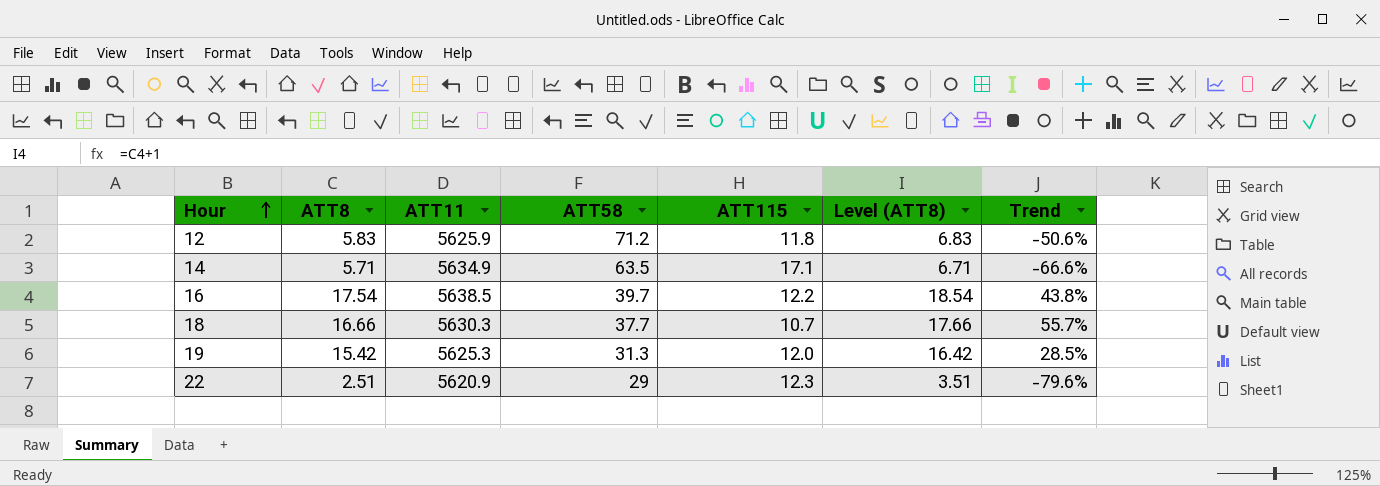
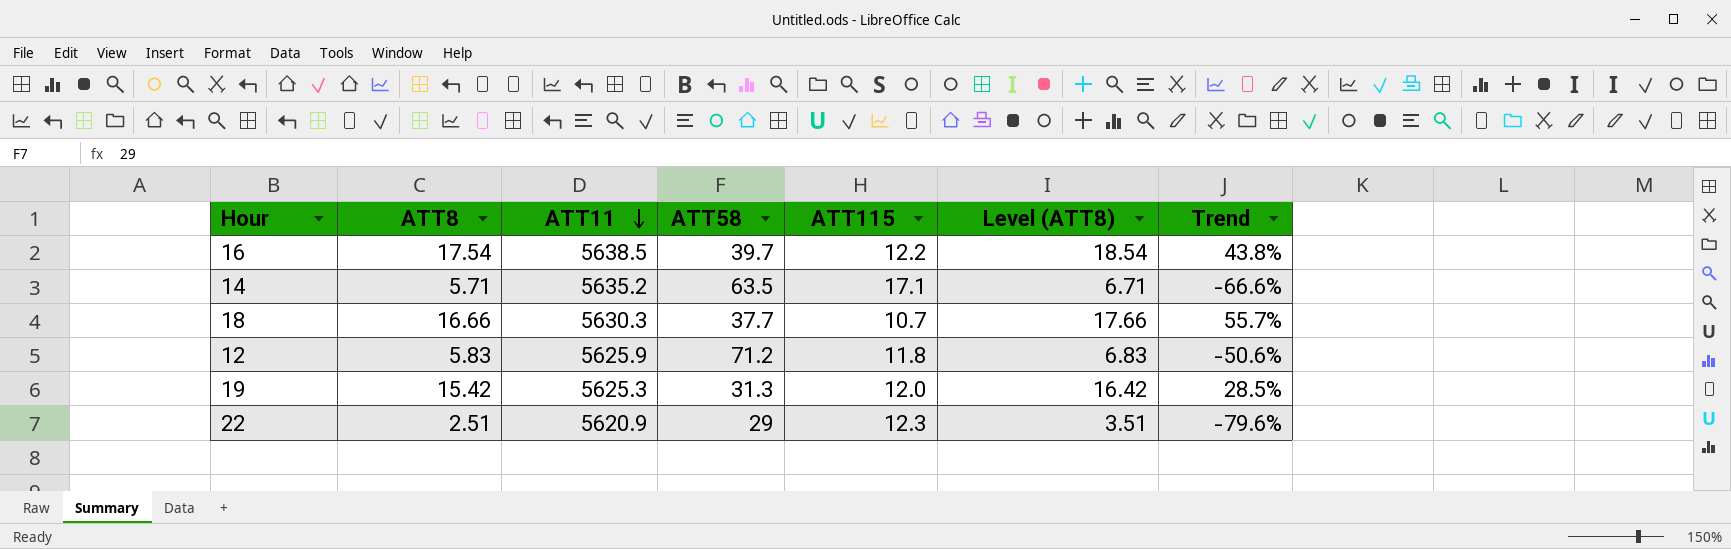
row order: Hour ascending -> ATT11 descending
14 | ATT11: 5634.9 -> 5635.2

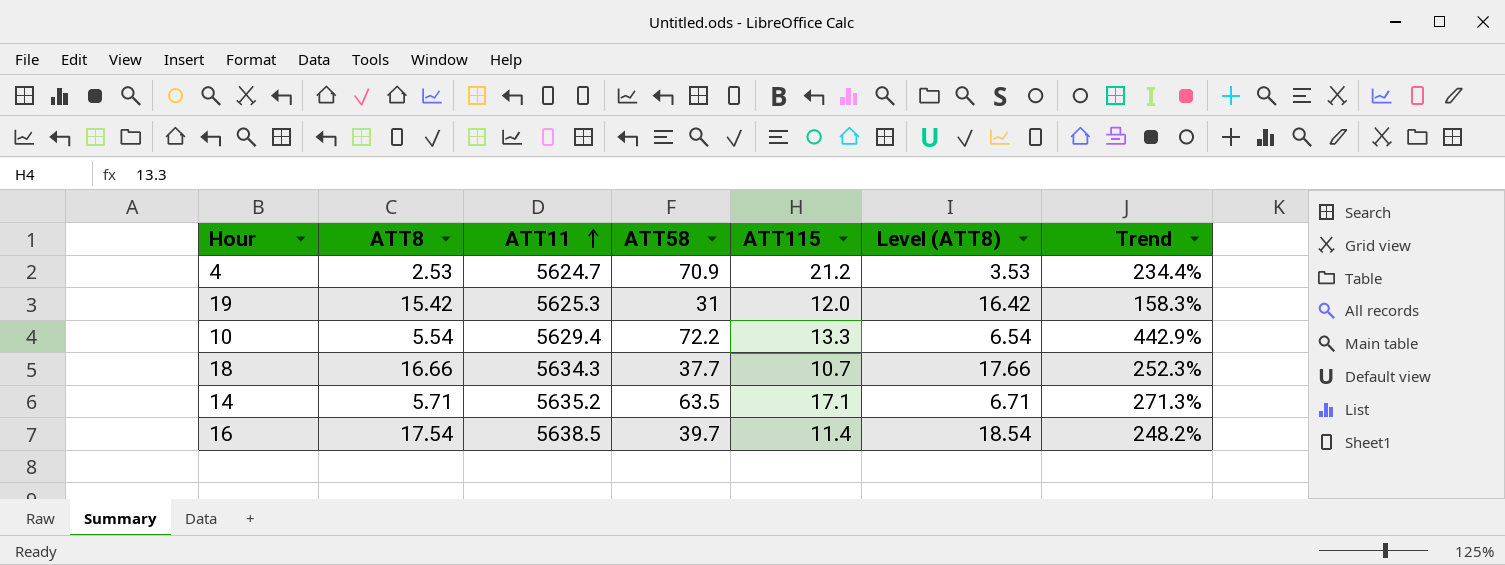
row order: ATT11 descending -> ATT11 ascending
column Trend | formula: ([ATT8] - [ATT115]) / [ATT115] -> ([ATT58] - [ATT115]) / [ATT115]
row 12: 5.83 | 5625.9 | 71.2 | 11.8 | 6.83 | -50.6% -> none
row 22: 2.51 | 5620.9 | 29 | 12.3 | 3.51 | -79.6% -> none
row 4: none -> 2.53 | 5624.7 | 70.9 | 21.2 | 3.53 | 234.4%
19 | ATT58: 31.3 -> 31
row 10: none -> 5.54 | 5629.4 | 72.2 | 13.3 | 6.54 | 442.9%
18 | ATT11: 5630.3 -> 5634.3
16 | ATT115: 12.2 -> 11.4

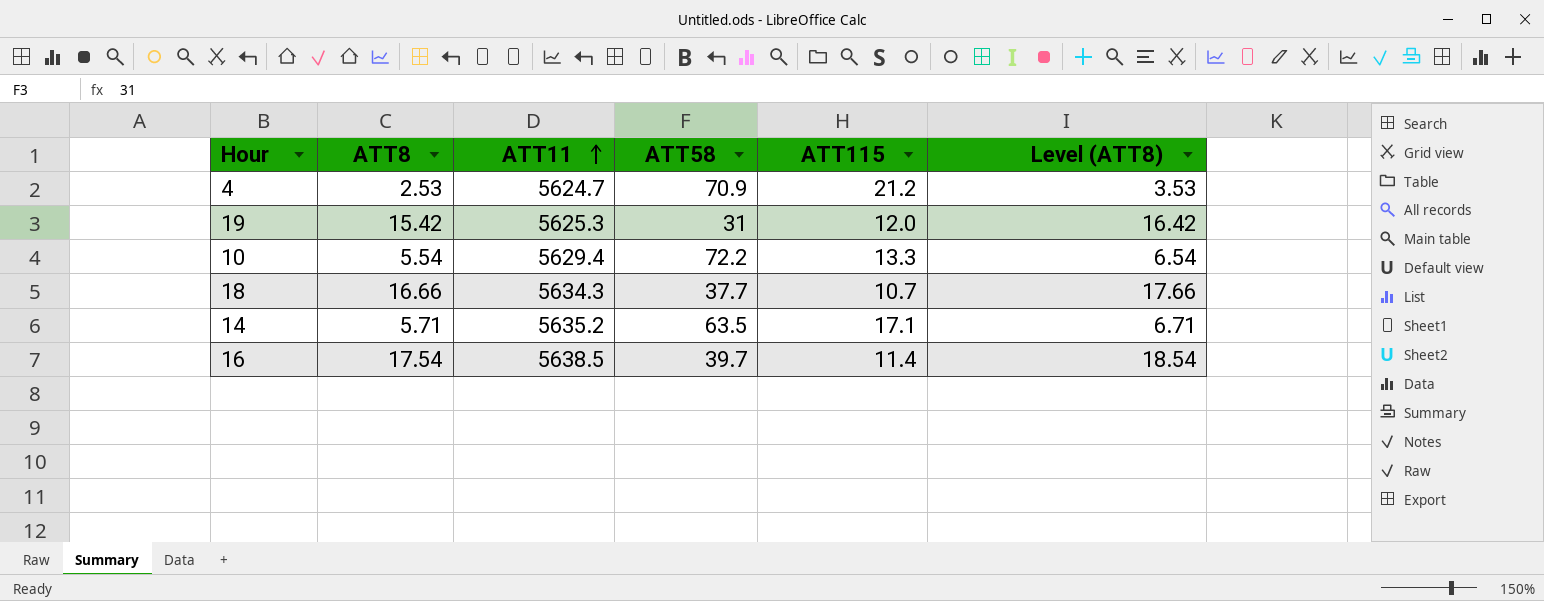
column Trend | formula: ([ATT58] - [ATT115]) / [ATT115] -> none

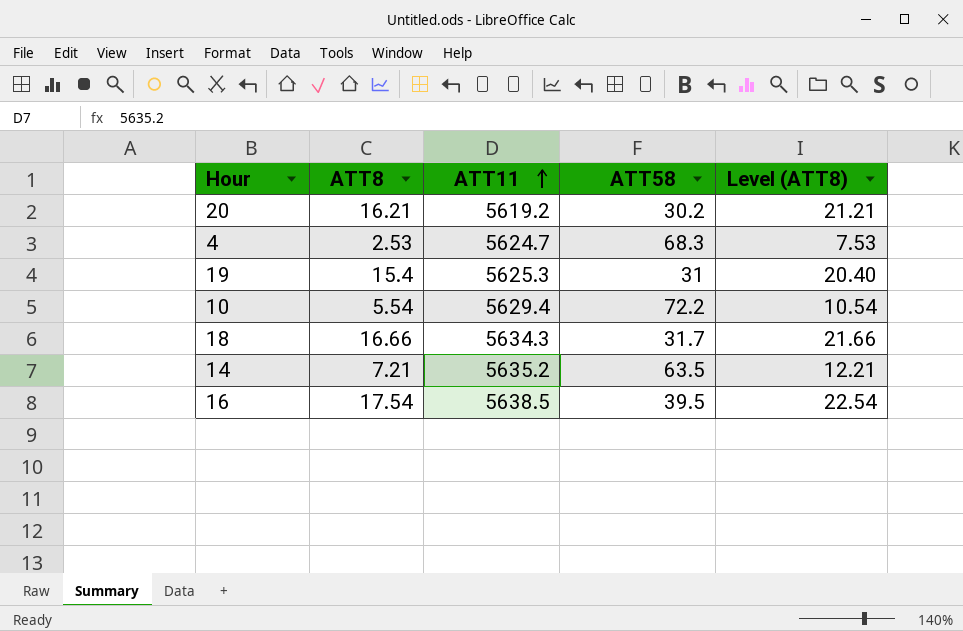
column ATT115 | position: 5 -> none
column Level (ATT8) | formula: [ATT8] + 1 -> [ATT8] + 5
row 20: none -> 16.21 | 5619.2 | 30.2 | 21.21
4 | ATT58: 70.9 -> 68.3
19 | ATT8: 15.42 -> 15.4
18 | ATT58: 37.7 -> 31.7
14 | ATT8: 5.71 -> 7.21
16 | ATT58: 39.7 -> 39.5

